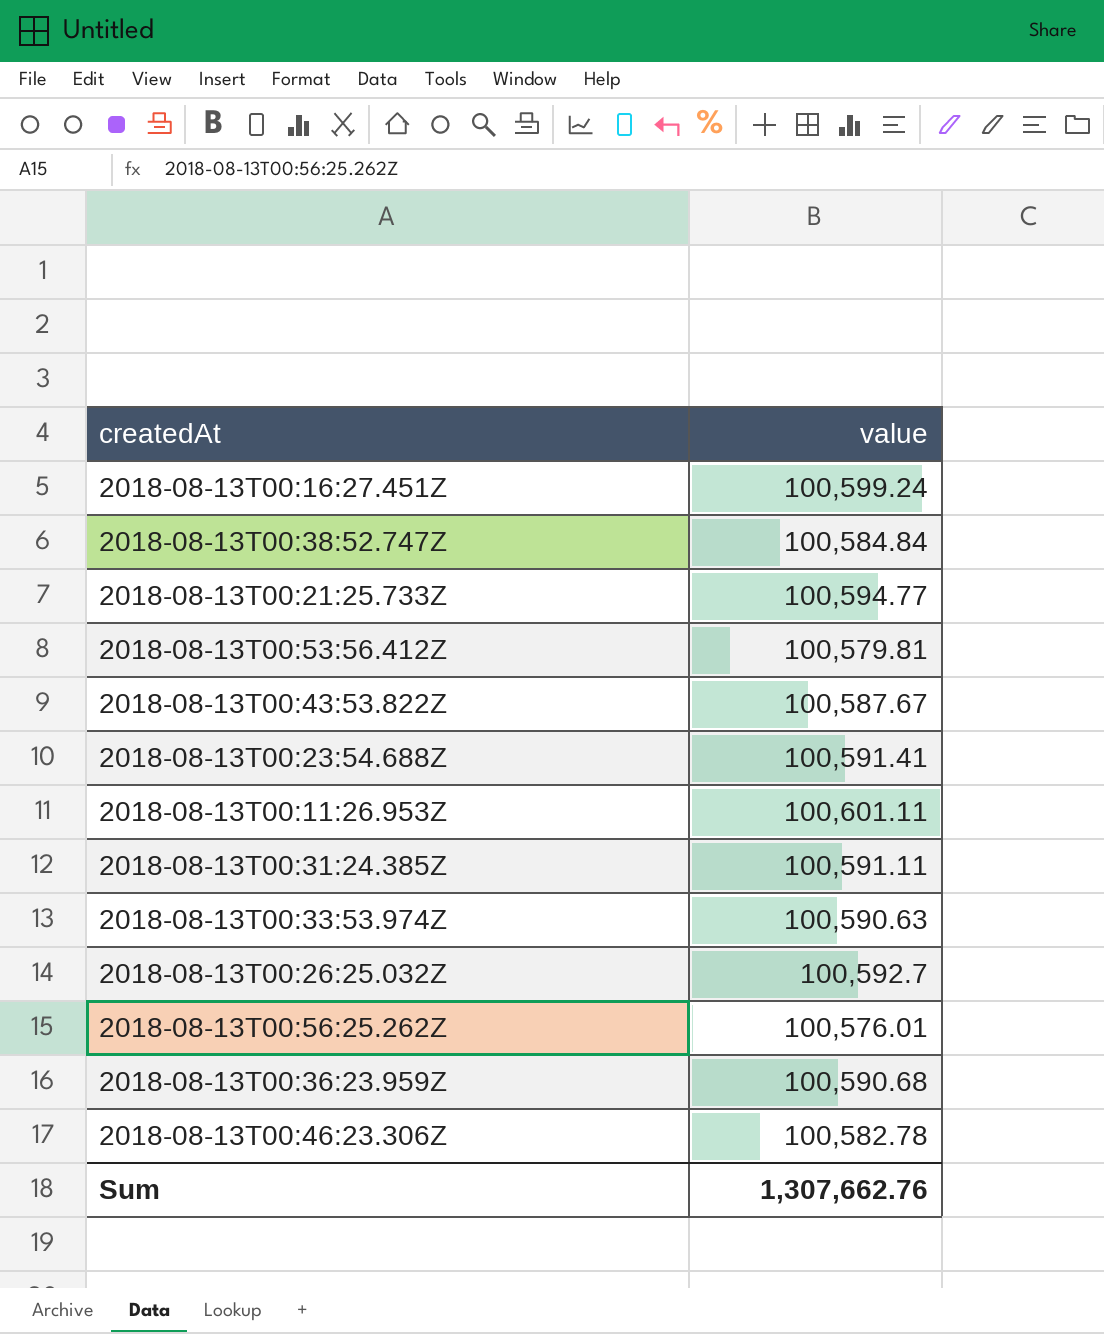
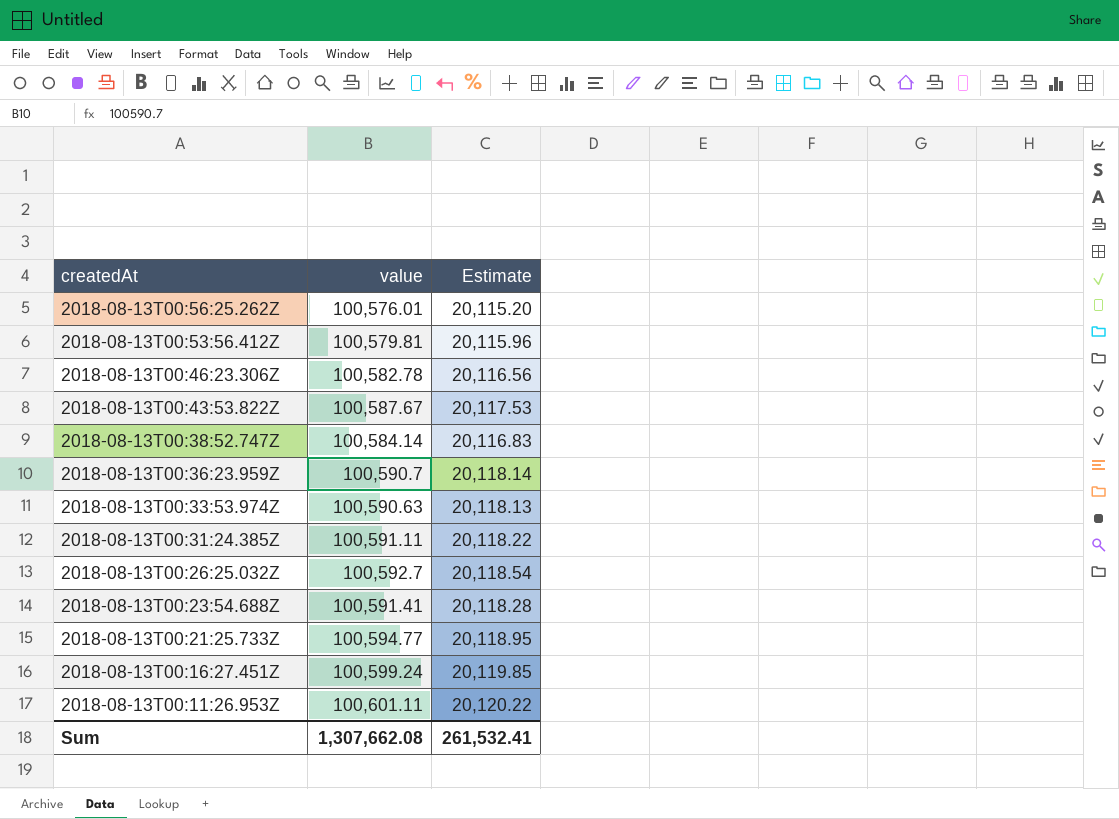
row order: none -> createdAt descending
column Estimate | formula: none -> [value] * 0.2
2018-08-13T00:38:52.747Z | value: 100,584.84 -> 100,584.14
2018-08-13T00:36:23.959Z | value: 100,590.68 -> 100,590.7
Sum | value: 1,307,662.76 -> 1,307,662.08

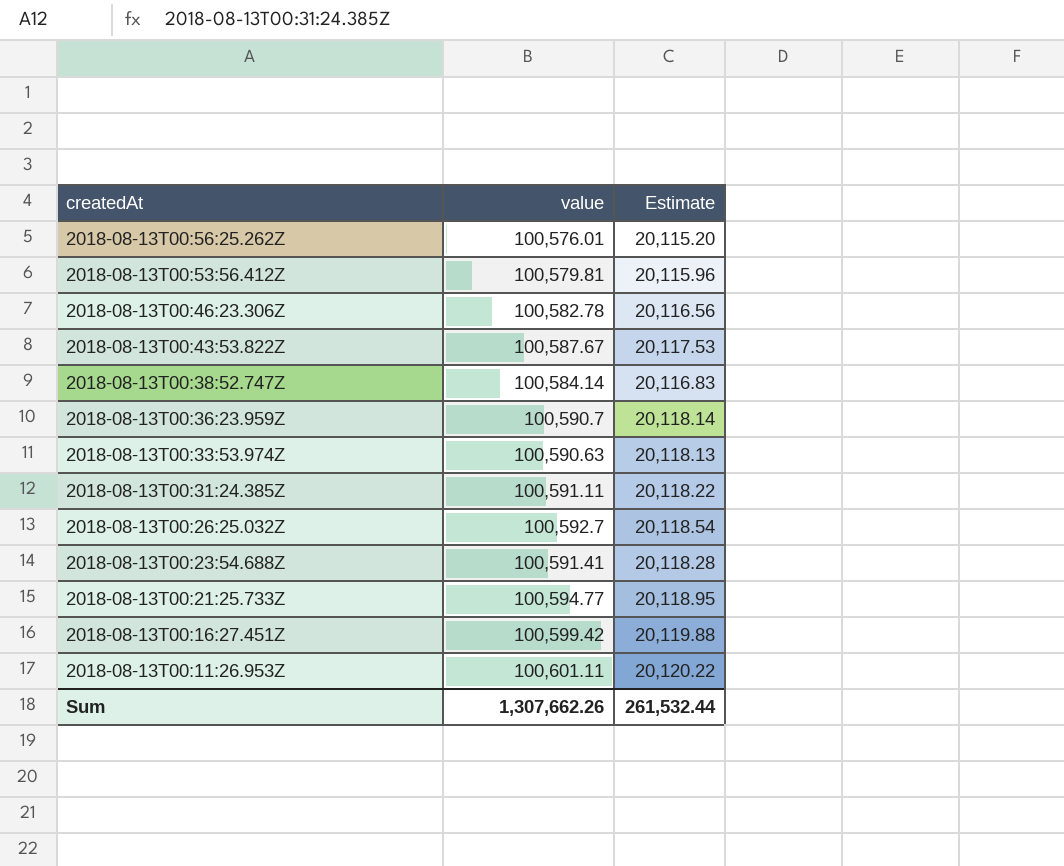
2018-08-13T00:16:27.451Z | value: 100,599.24 -> 100,599.42
2018-08-13T00:16:27.451Z | Estimate: 20,119.85 -> 20,119.88
Sum | value: 1,307,662.08 -> 1,307,662.26
Sum | Estimate: 261,532.41 -> 261,532.44

